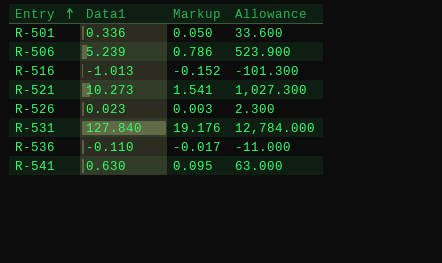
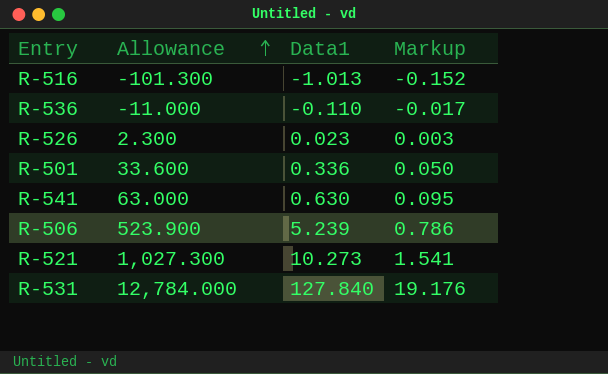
row order: Entry ascending -> Allowance ascending
column Allowance | position: 4 -> 2

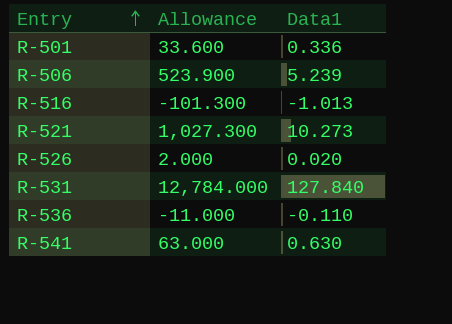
row order: Allowance ascending -> Entry ascending
column Markup | formula: [Data1] * 0.15 -> none
R-526 | Allowance: 2.300 -> 2.000
R-526 | Data1: 0.023 -> 0.020

